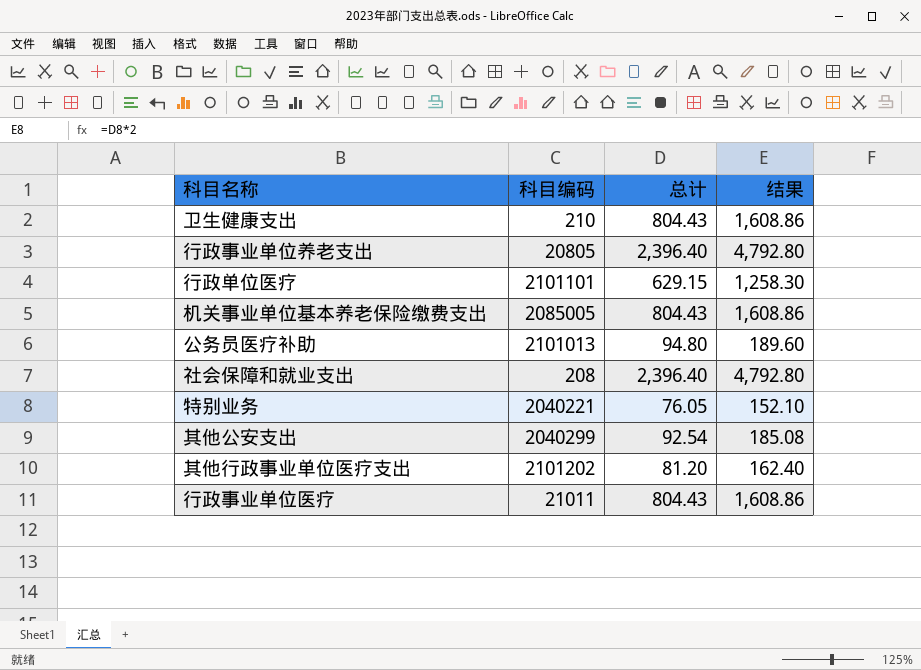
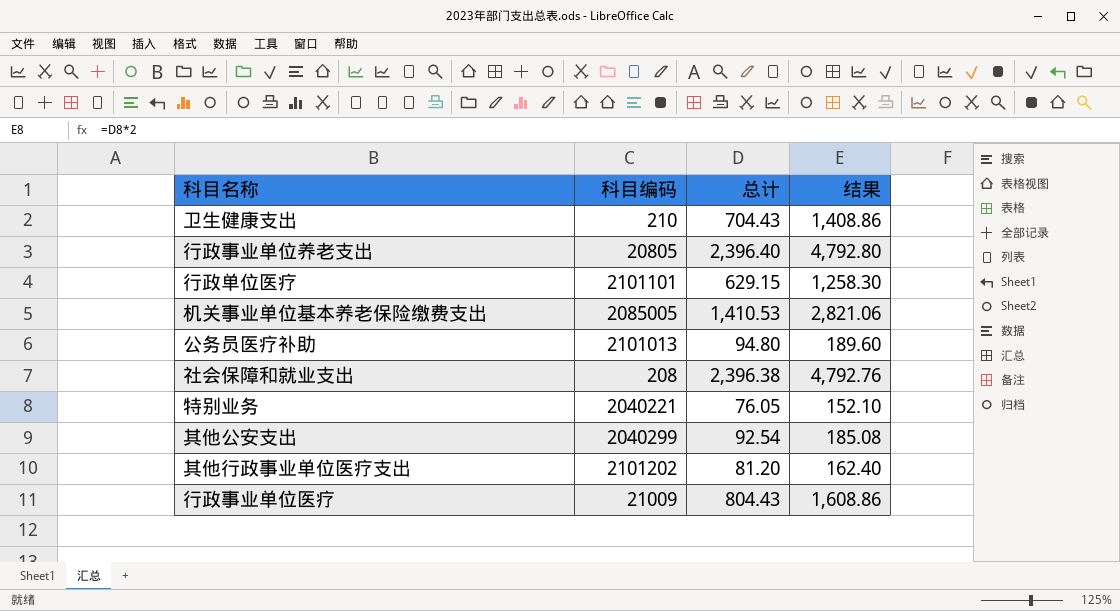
卫生健康支出 | 总计: 804.43 -> 704.43
卫生健康支出 | 结果: 1,608.86 -> 1,408.86
机关事业单位基本养老保险缴费支出 | 总计: 804.43 -> 1,410.53
机关事业单位基本养老保险缴费支出 | 结果: 1,608.86 -> 2,821.06
社会保障和就业支出 | 总计: 2,396.40 -> 2,396.38
社会保障和就业支出 | 结果: 4,792.80 -> 4,792.76
行政事业单位医疗 | 科目编码: 21011 -> 21009

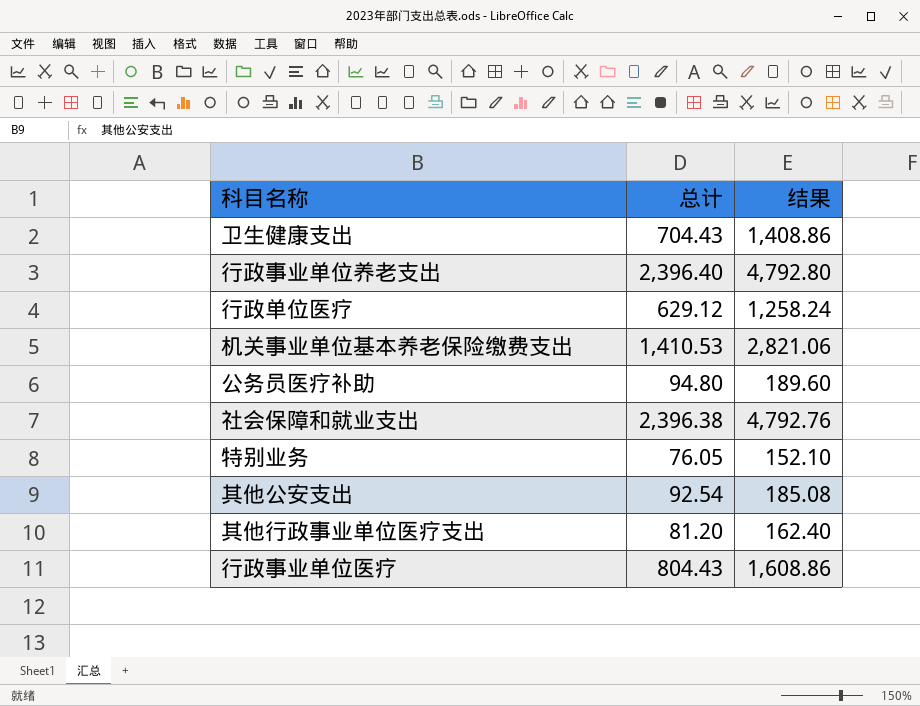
column 科目编码 | position: 2 -> none
行政单位医疗 | 总计: 629.15 -> 629.12
行政单位医疗 | 结果: 1,258.30 -> 1,258.24

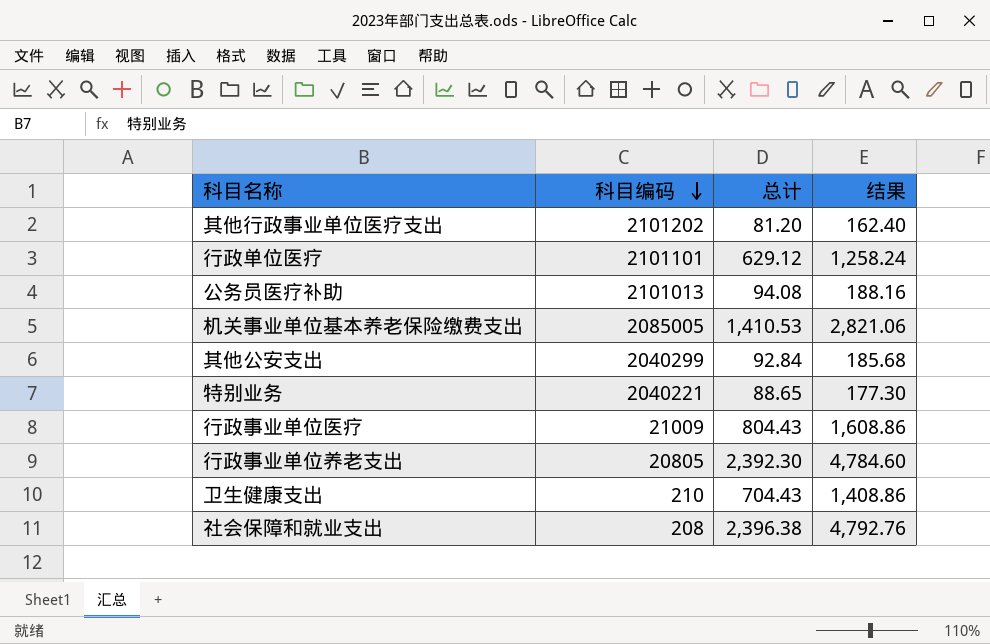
row order: none -> 科目编码 descending
column 科目编码 | position: none -> 2
公务员医疗补助 | 总计: 94.80 -> 94.08
公务员医疗补助 | 结果: 189.60 -> 188.16
其他公安支出 | 总计: 92.54 -> 92.84
其他公安支出 | 结果: 185.08 -> 185.68
特别业务 | 总计: 76.05 -> 88.65
特别业务 | 结果: 152.10 -> 177.30
行政事业单位养老支出 | 总计: 2,396.40 -> 2,392.30
行政事业单位养老支出 | 结果: 4,792.80 -> 4,784.60

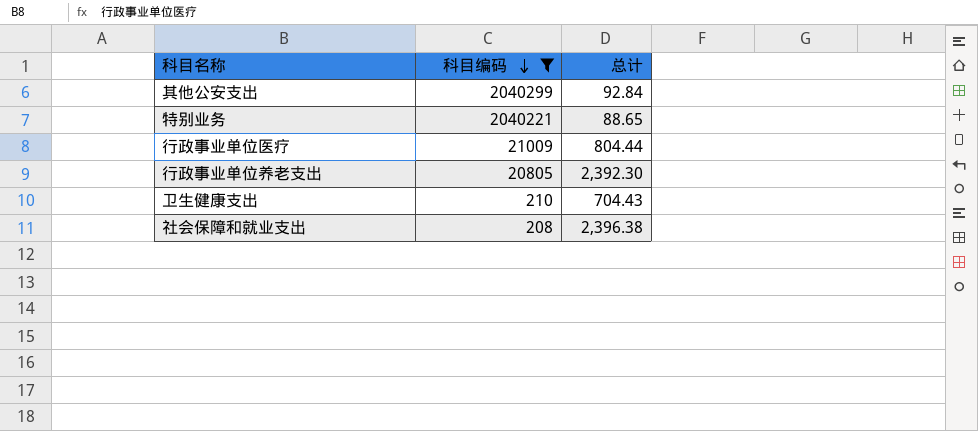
filter: none -> 科目编码 <= 2040299
column 结果 | formula: [总计] * 2 -> none
行政事业单位医疗 | 总计: 804.43 -> 804.44

